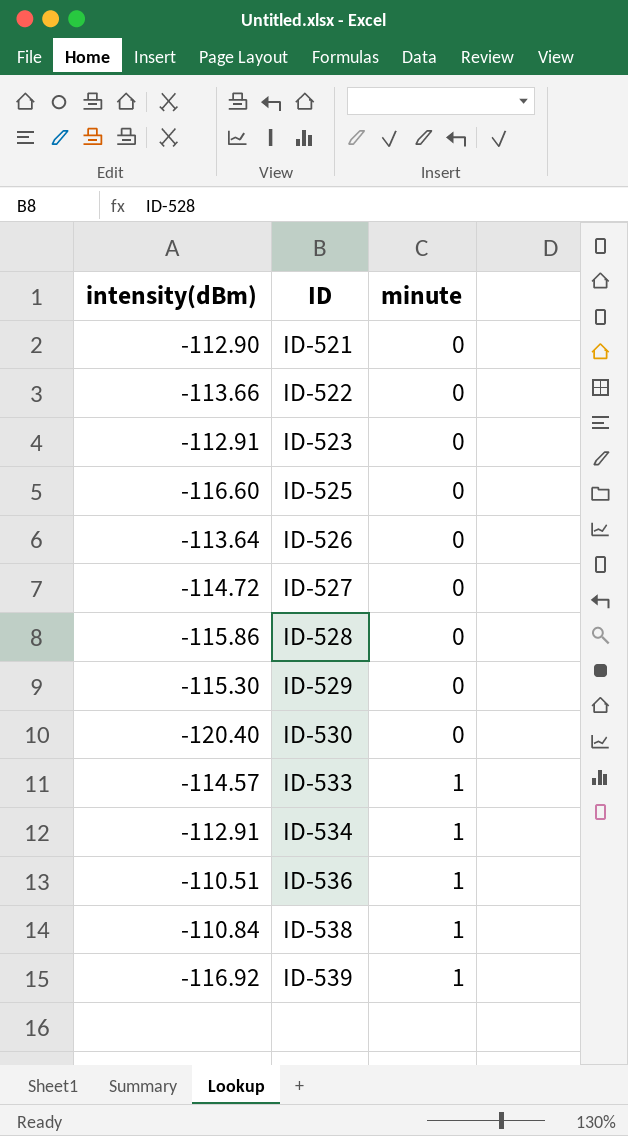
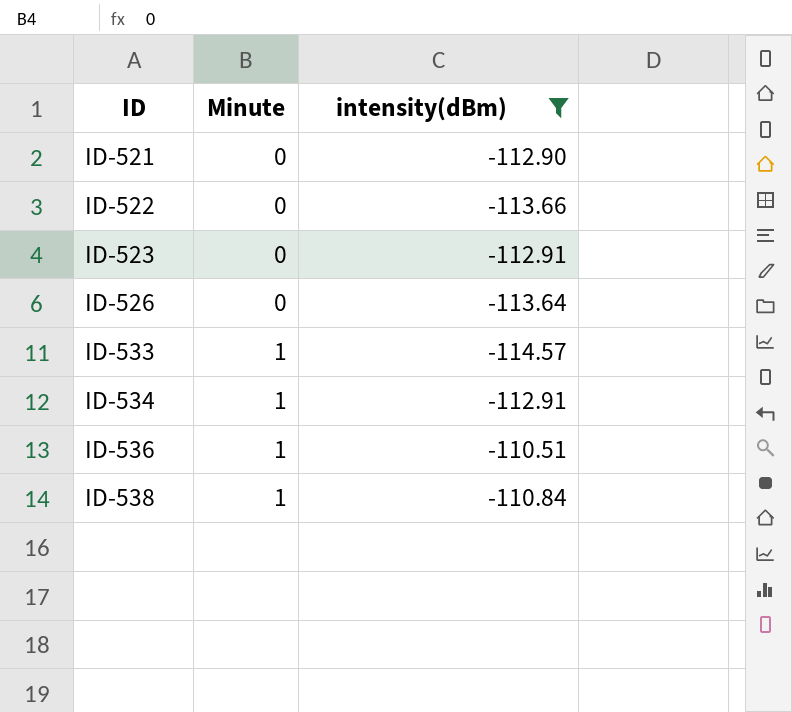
filter: none -> intensity(dBm) >= -114.57
column name: minute -> Minute
column intensity(dBm) | position: 1 -> 3

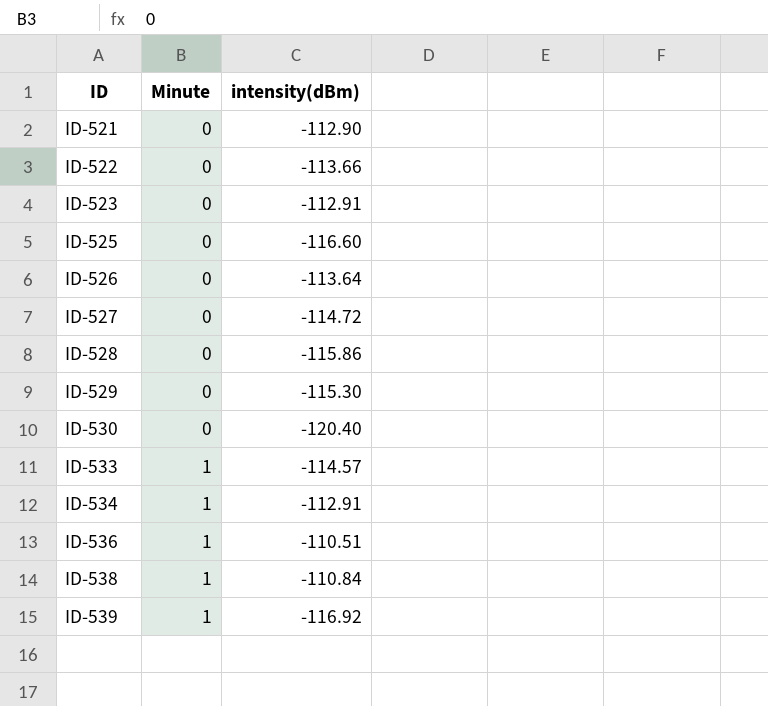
filter: intensity(dBm) >= -114.57 -> none

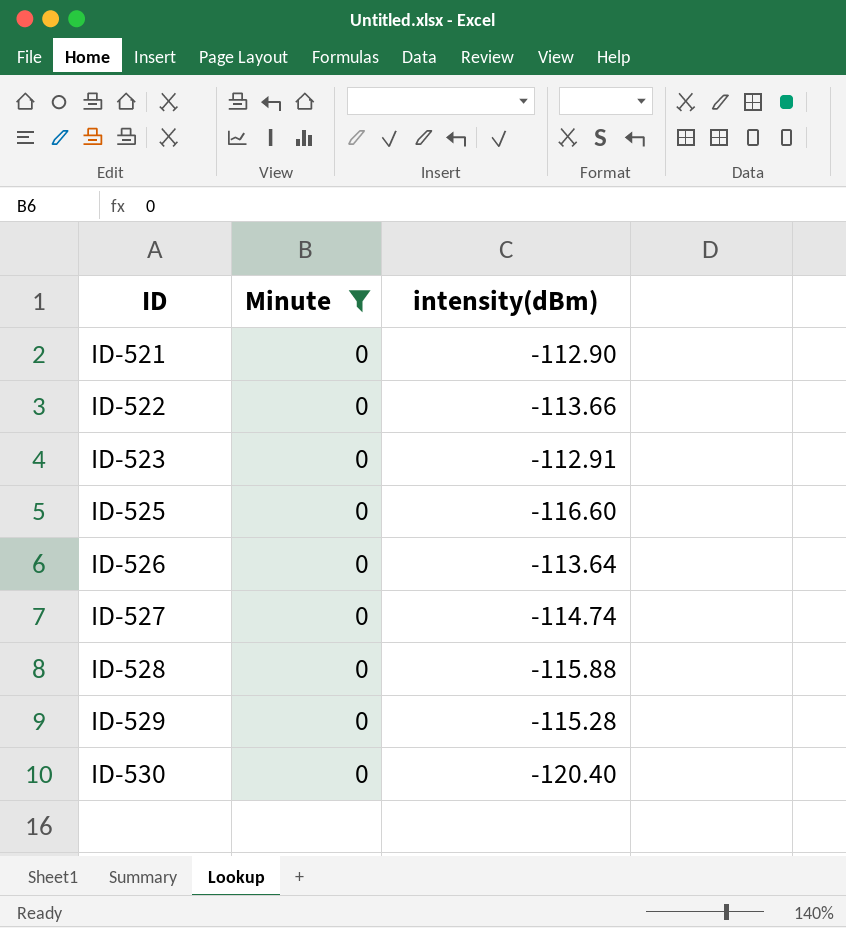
filter: none -> Minute = 0
ID-527 | intensity(dBm): -114.72 -> -114.74
ID-528 | intensity(dBm): -115.86 -> -115.88
ID-529 | intensity(dBm): -115.30 -> -115.28

